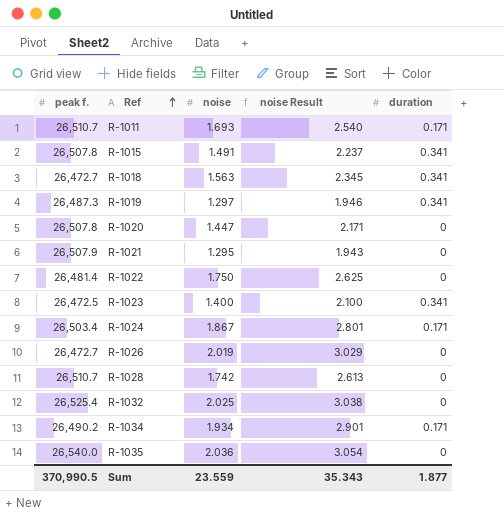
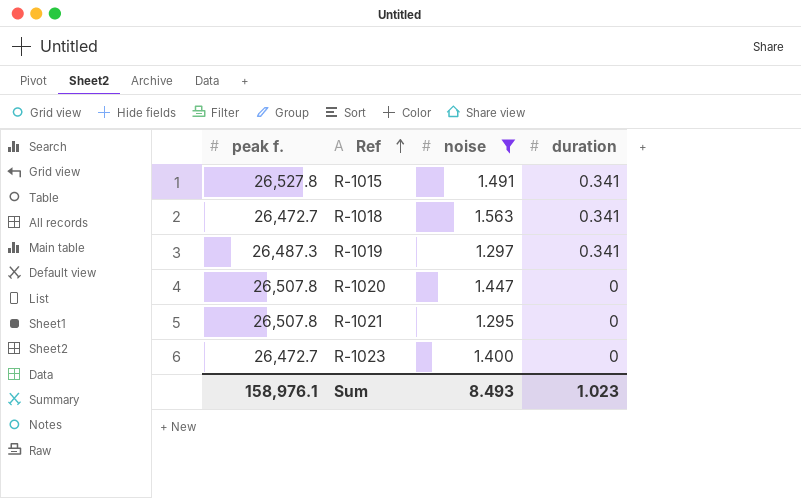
filter: none -> noise <= 1.563
column noise Result | formula: [noise] * 1.5 -> none
R-1015 | peak f.: 26,507.8 -> 26,527.8
R-1021 | peak f.: 26,507.9 -> 26,507.8
R-1023 | peak f.: 26,472.5 -> 26,472.7
R-1023 | duration: 0.341 -> 0
Sum | peak f.: 370,990.5 -> 158,976.1
Sum | noise: 23.559 -> 8.493
Sum | duration: 1.877 -> 1.023

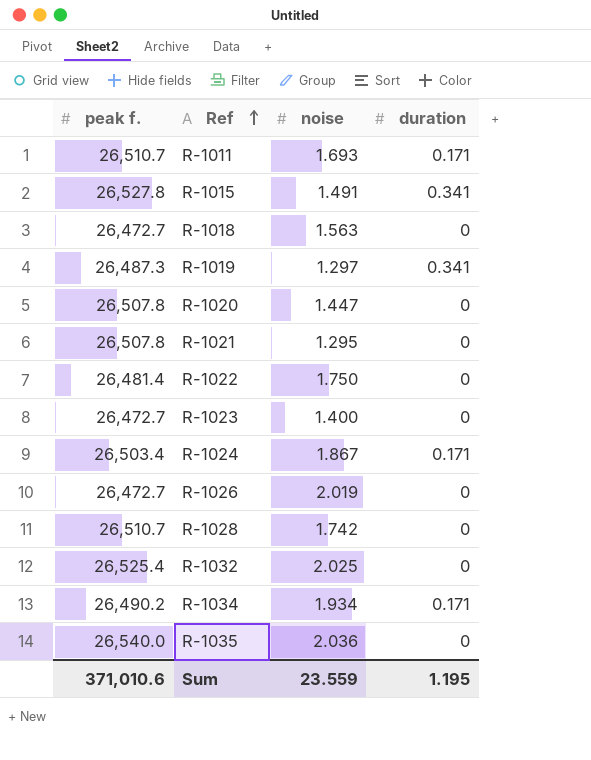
filter: noise <= 1.563 -> none
R-1018 | duration: 0.341 -> 0
Sum | peak f.: 158,976.1 -> 371,010.6
Sum | noise: 8.493 -> 23.559
Sum | duration: 1.023 -> 1.195

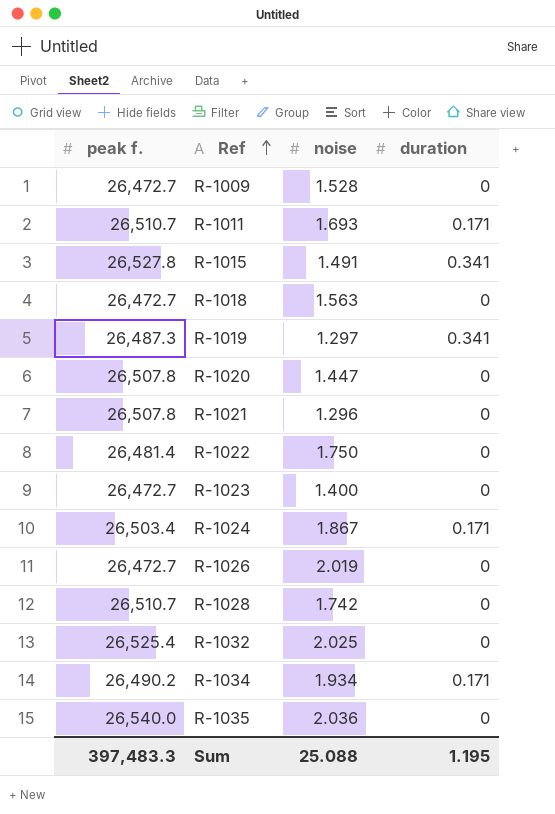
row R-1009: none -> 26,472.7 | 1.528 | 0
R-1021 | noise: 1.295 -> 1.296
Sum | peak f.: 371,010.6 -> 397,483.3
Sum | noise: 23.559 -> 25.088

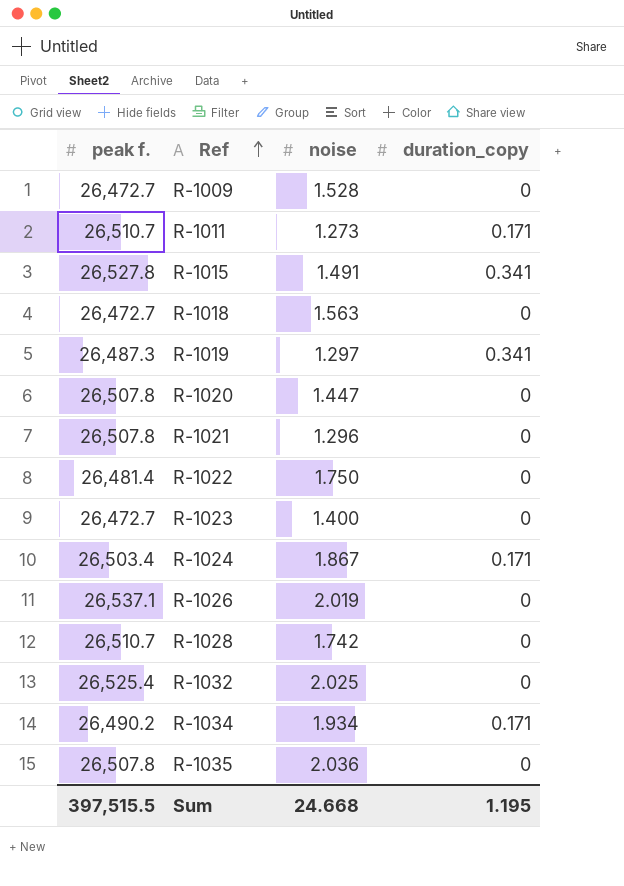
column name: duration -> duration_copy
R-1011 | noise: 1.693 -> 1.273
R-1026 | peak f.: 26,472.7 -> 26,537.1
R-1035 | peak f.: 26,540.0 -> 26,507.8
Sum | peak f.: 397,483.3 -> 397,515.5
Sum | noise: 25.088 -> 24.668

